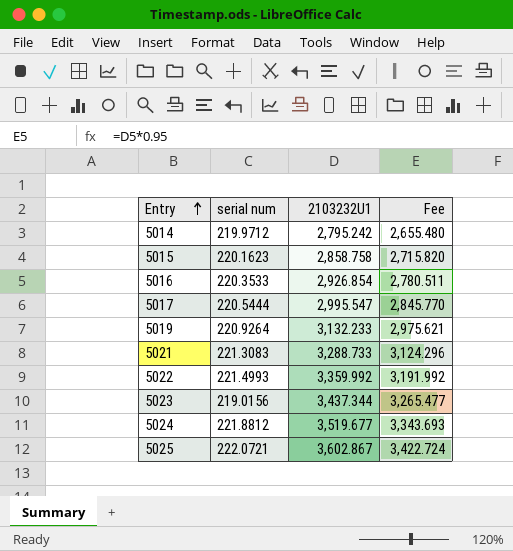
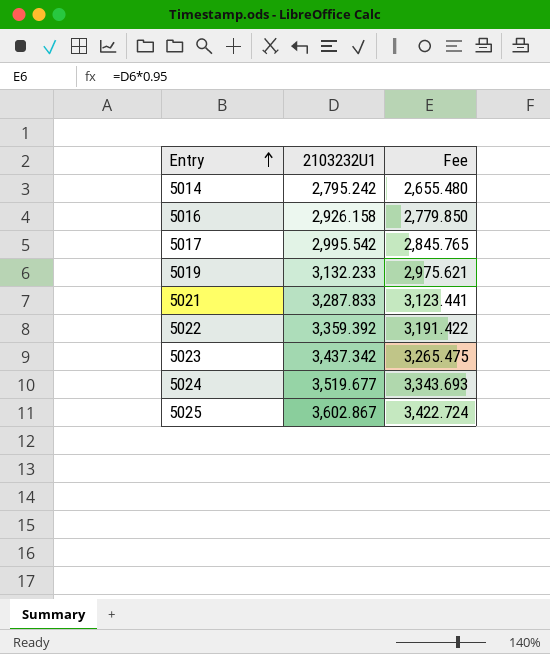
column serial num | position: 2 -> none
row 5015: 220.1623 | 2,858.758 | 2,715.820 -> none
5016 | 2103232U1: 2,926.854 -> 2,926.158
5016 | Fee: 2,780.511 -> 2,779.850
5017 | 2103232U1: 2,995.547 -> 2,995.542
5017 | Fee: 2,845.770 -> 2,845.765
5021 | 2103232U1: 3,288.733 -> 3,287.833
5021 | Fee: 3,124.296 -> 3,123.441
5022 | 2103232U1: 3,359.992 -> 3,359.392
5022 | Fee: 3,191.992 -> 3,191.422
5023 | 2103232U1: 3,437.344 -> 3,437.342
5023 | Fee: 3,265.477 -> 3,265.475

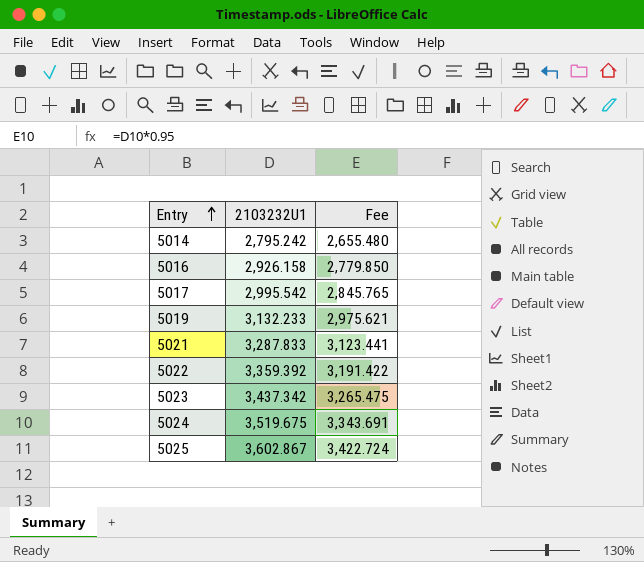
5024 | 2103232U1: 3,519.677 -> 3,519.675
5024 | Fee: 3,343.693 -> 3,343.691

